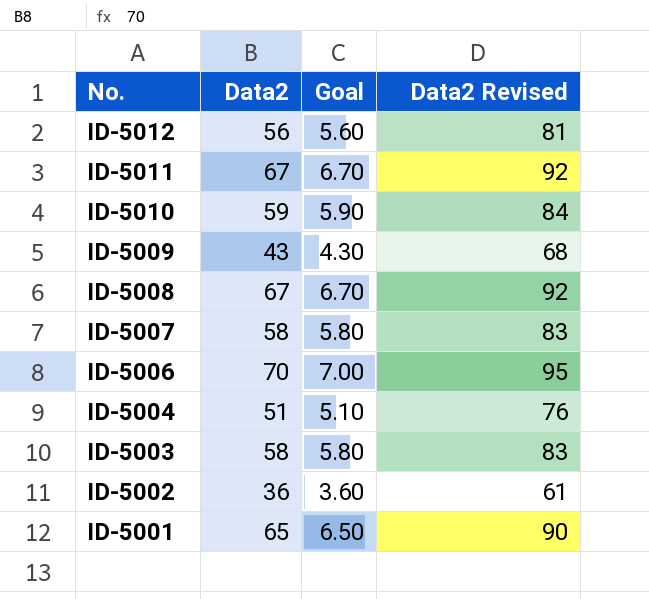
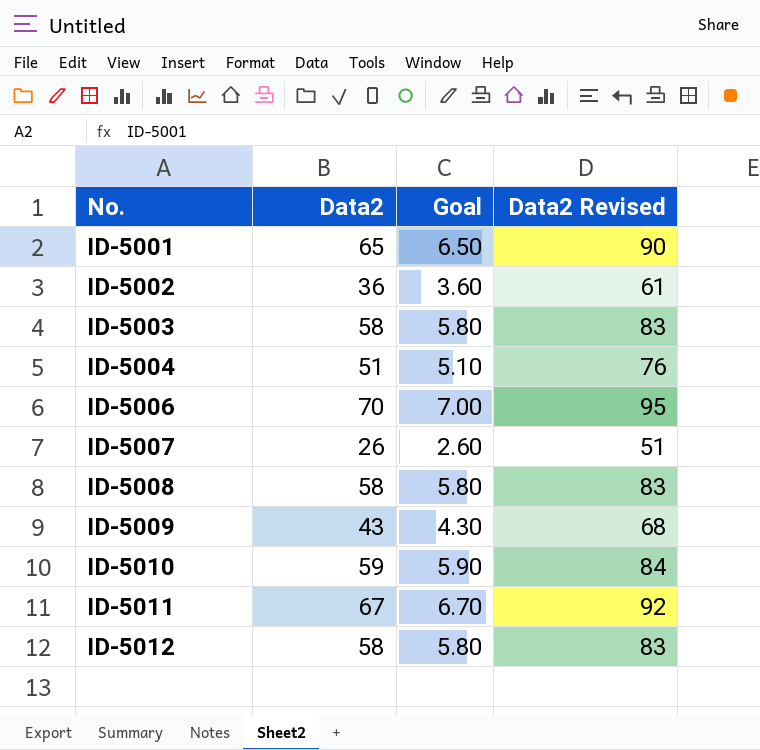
row order: No. descending -> No. ascending
ID-5007 | Data2: 58 -> 26
ID-5007 | Goal: 5.80 -> 2.60
ID-5007 | Data2 Revised: 83 -> 51
ID-5008 | Data2: 67 -> 58
ID-5008 | Goal: 6.70 -> 5.80
ID-5008 | Data2 Revised: 92 -> 83
ID-5012 | Data2: 56 -> 58
ID-5012 | Goal: 5.60 -> 5.80
ID-5012 | Data2 Revised: 81 -> 83

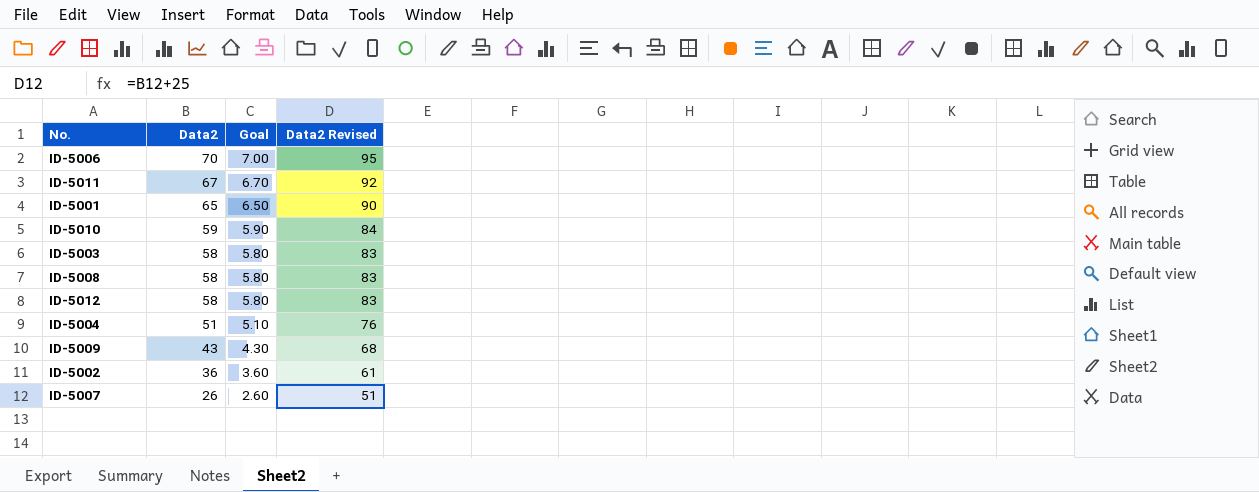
row order: No. ascending -> Data2 descending

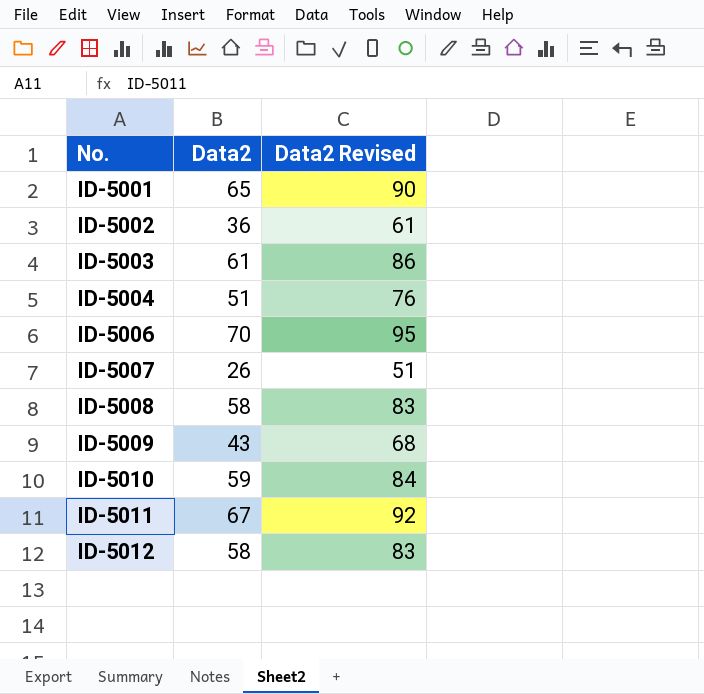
row order: Data2 descending -> No. ascending
column Goal | formula: [Data2] * 0.1 -> none
ID-5003 | Data2: 58 -> 61
ID-5003 | Data2 Revised: 83 -> 86

